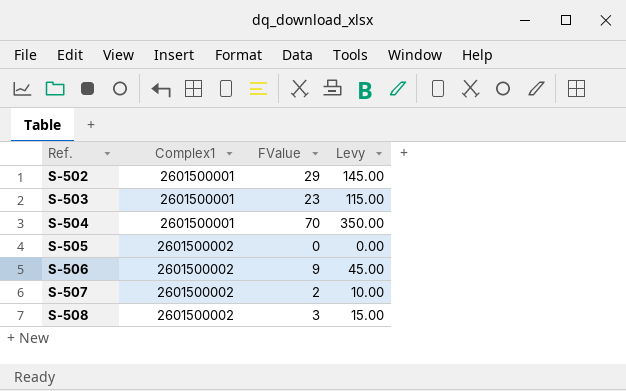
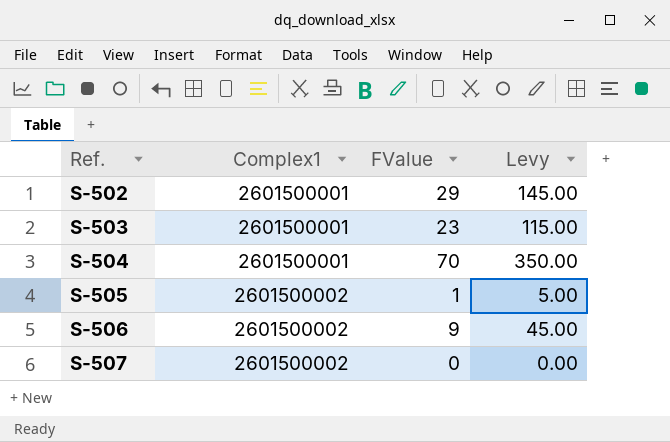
row S-508: 2601500002 | 3 | 15.00 -> none
S-505 | FValue: 0 -> 1
S-505 | Levy: 0.00 -> 5.00
S-507 | FValue: 2 -> 0
S-507 | Levy: 10.00 -> 0.00

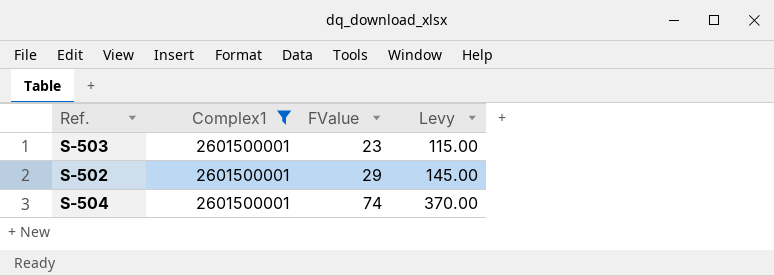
filter: none -> Complex1 = 2601500001
row order: Ref. ascending -> FValue ascending
S-504 | FValue: 70 -> 74
S-504 | Levy: 350.00 -> 370.00

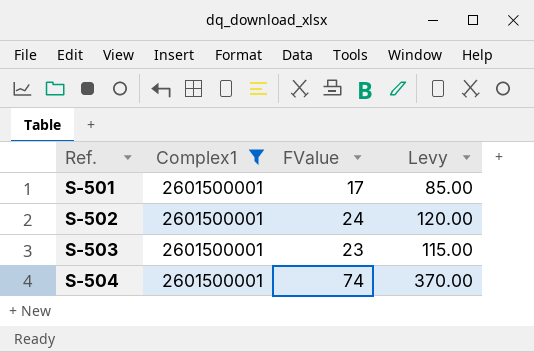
row order: FValue ascending -> Ref. ascending
row S-501: none -> 2601500001 | 17 | 85.00
S-502 | FValue: 29 -> 24
S-502 | Levy: 145.00 -> 120.00

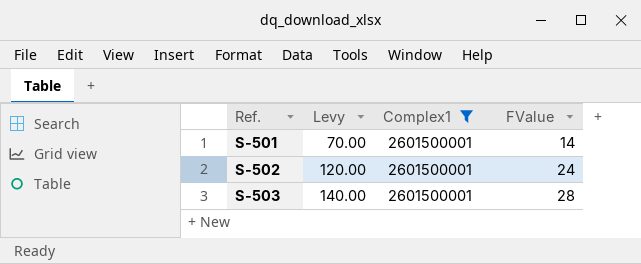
column Levy | position: 4 -> 2
row S-504: 2601500001 | 74 | 370.00 -> none
S-501 | Levy: 85.00 -> 70.00
S-501 | FValue: 17 -> 14
S-503 | Levy: 115.00 -> 140.00
S-503 | FValue: 23 -> 28

